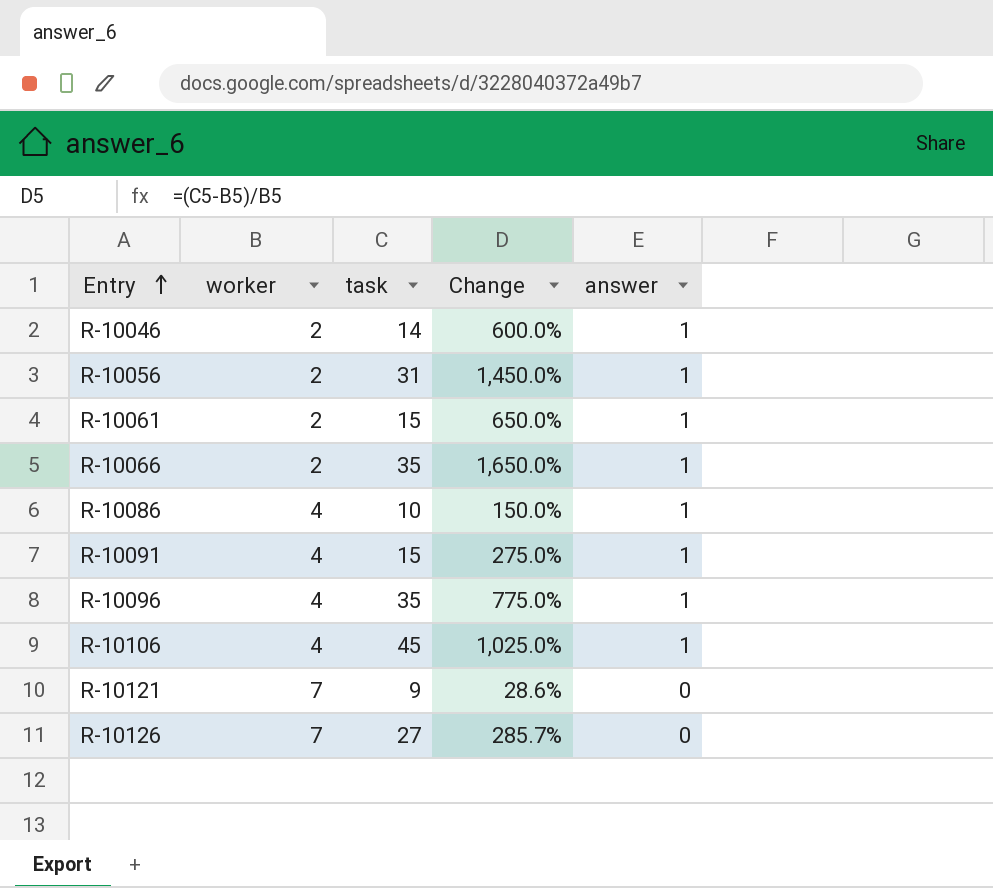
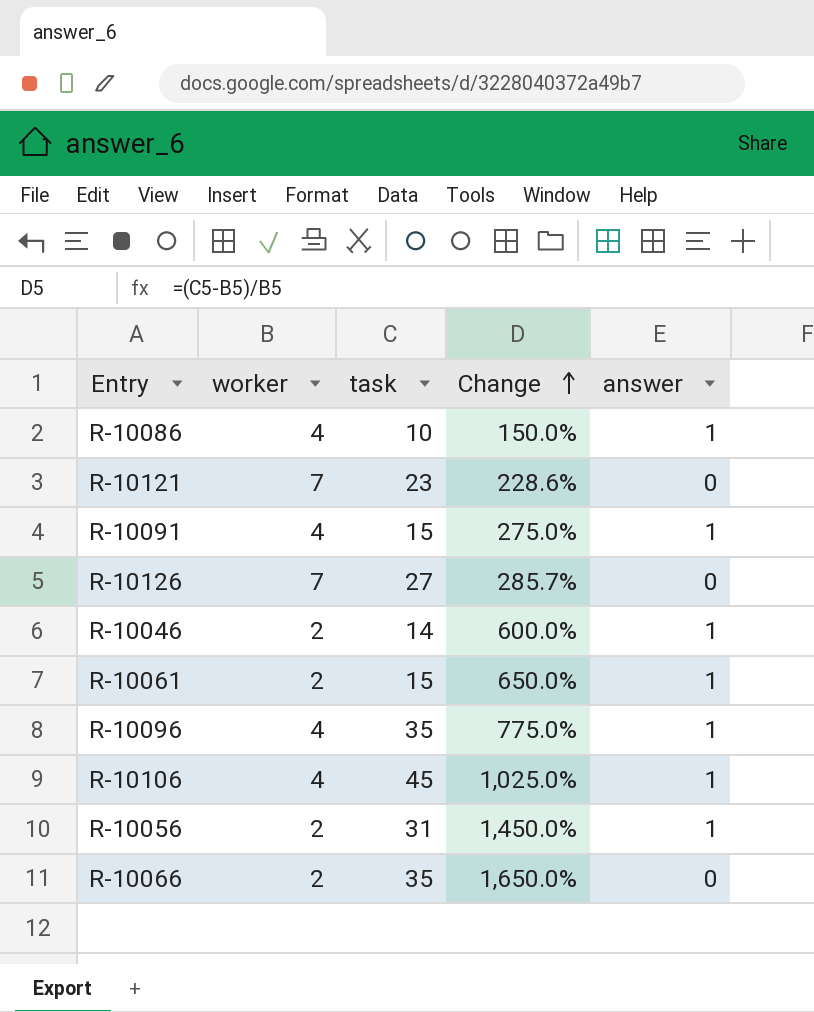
row order: Entry ascending -> Change ascending
R-10121 | task: 9 -> 23
R-10121 | Change: 28.6% -> 228.6%
R-10066 | answer: 1 -> 0

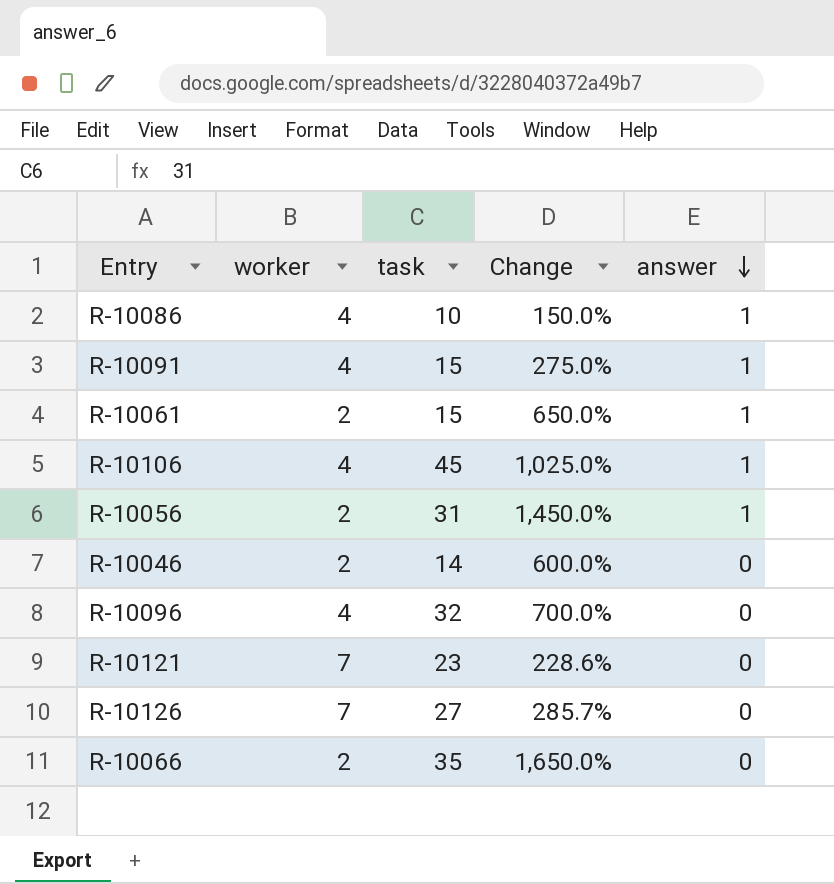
row order: Change ascending -> answer descending
R-10046 | answer: 1 -> 0
R-10096 | task: 35 -> 32
R-10096 | Change: 775.0% -> 700.0%
R-10096 | answer: 1 -> 0

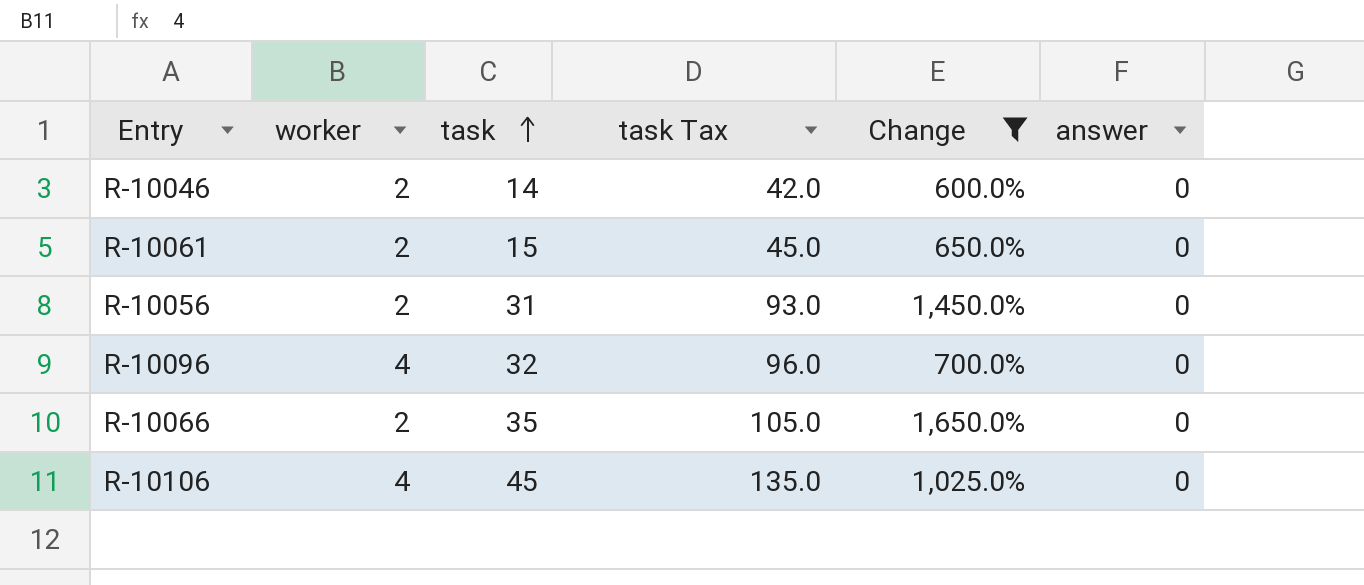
filter: none -> Change >= 600.0%
row order: answer descending -> task ascending
column task Tax | formula: none -> [task] * 3
R-10061 | answer: 1 -> 0
R-10056 | answer: 1 -> 0
R-10106 | answer: 1 -> 0

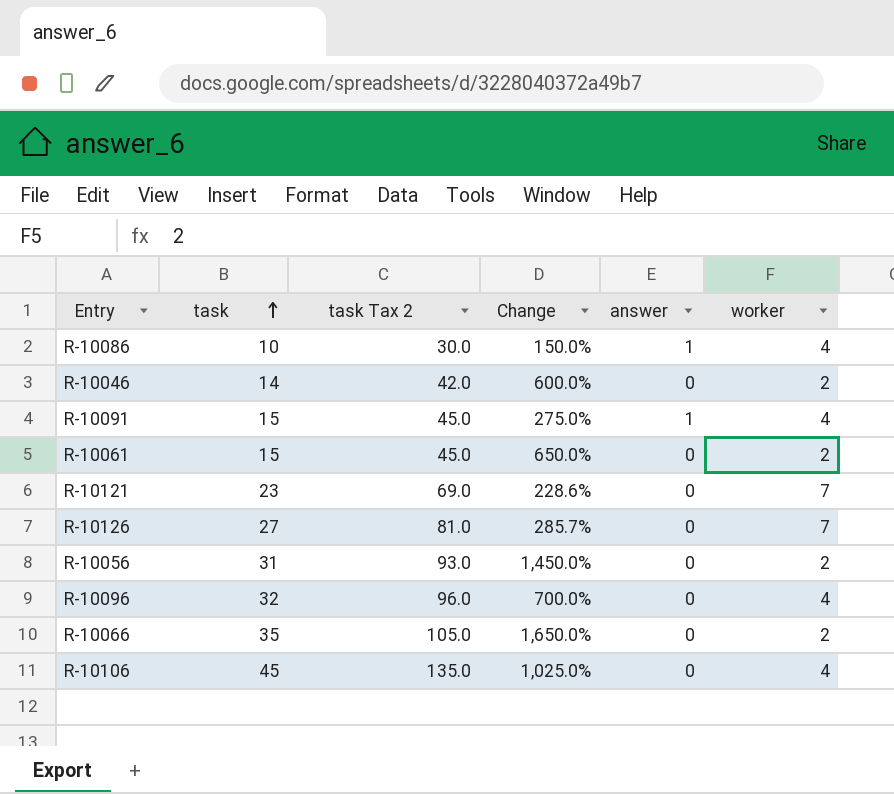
filter: Change >= 600.0% -> none
column name: task Tax -> task Tax 2
column worker | position: 2 -> 6

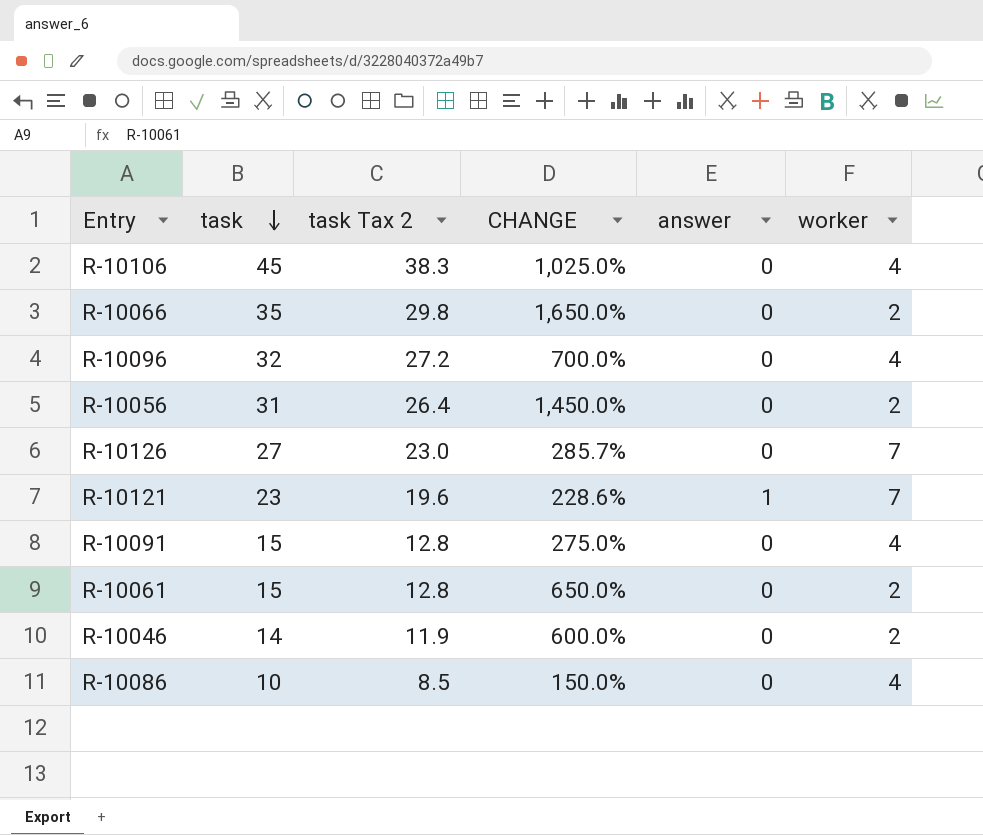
row order: task ascending -> task descending
column task Tax 2 | formula: [task] * 3 -> [task] * 0.85
column name: Change -> CHANGE
R-10121 | answer: 0 -> 1
R-10091 | answer: 1 -> 0
R-10086 | answer: 1 -> 0

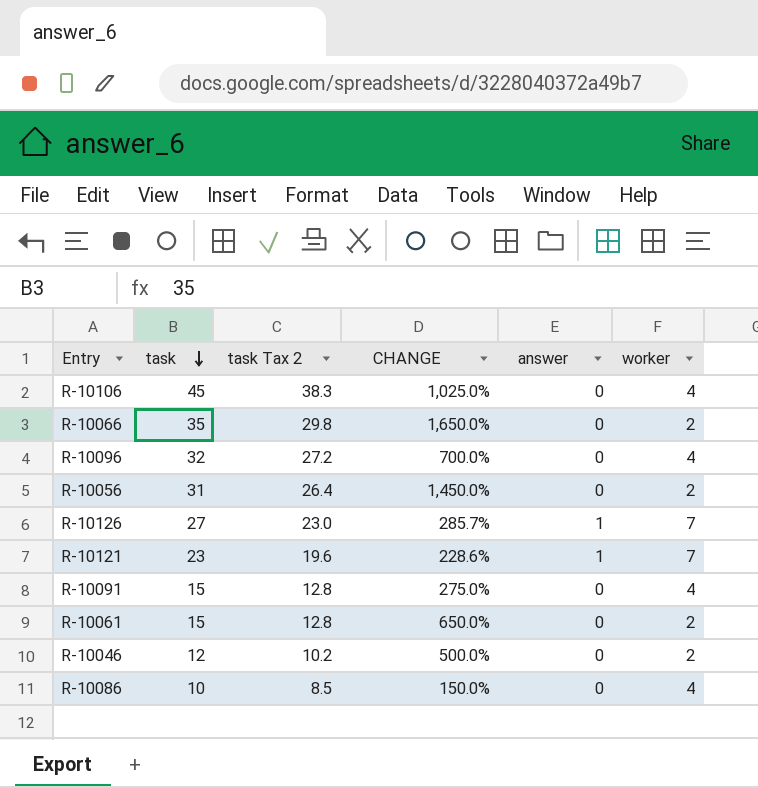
R-10126 | answer: 0 -> 1
R-10046 | task: 14 -> 12
R-10046 | task Tax 2: 11.9 -> 10.2
R-10046 | CHANGE: 600.0% -> 500.0%

